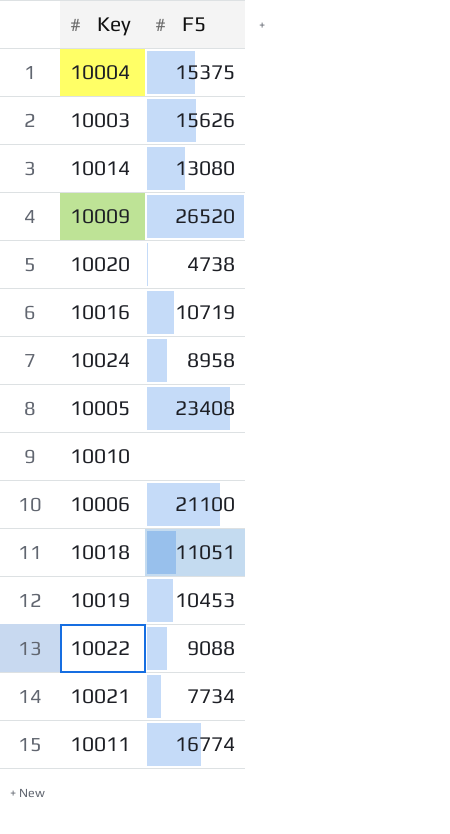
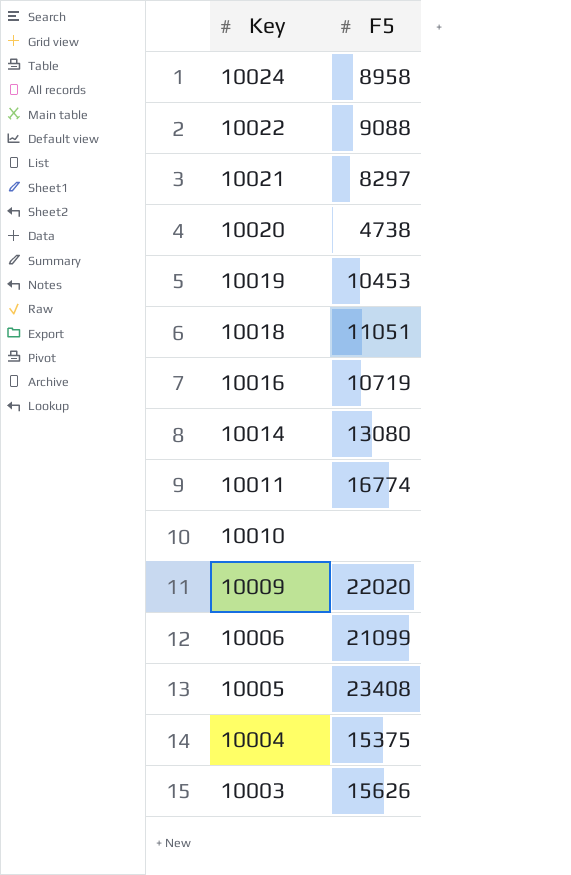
row order: none -> Key descending
10021 | F5: 7734 -> 8297
10009 | F5: 26520 -> 22020
10006 | F5: 21100 -> 21099

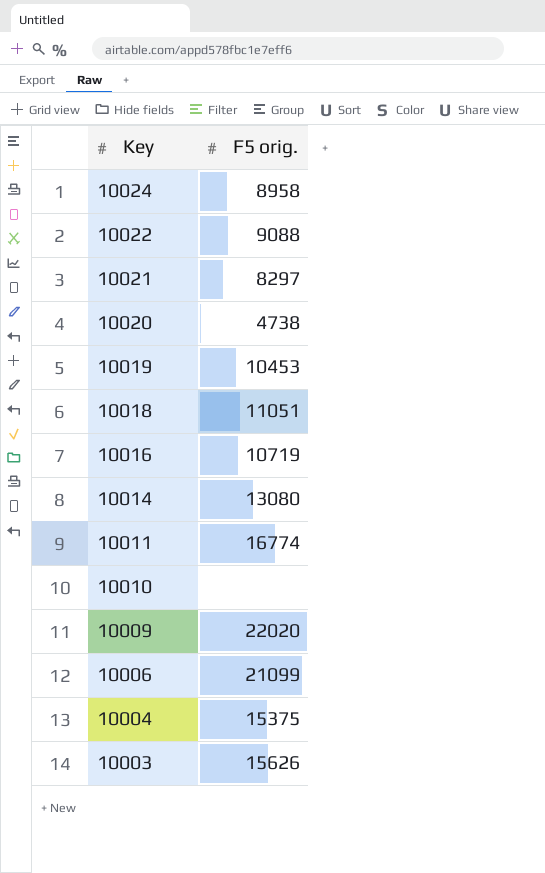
column name: F5 -> F5 orig.
row 10005: 23408 -> none

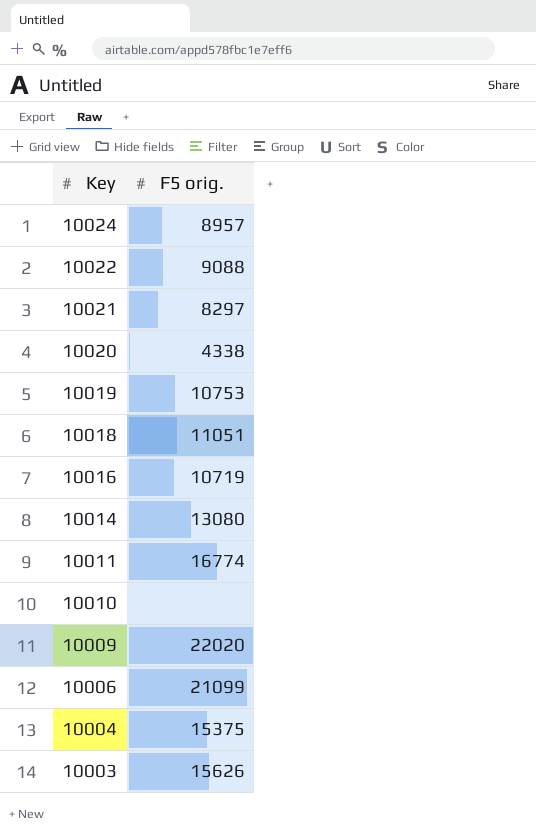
10024 | F5 orig.: 8958 -> 8957
10020 | F5 orig.: 4738 -> 4338
10019 | F5 orig.: 10453 -> 10753

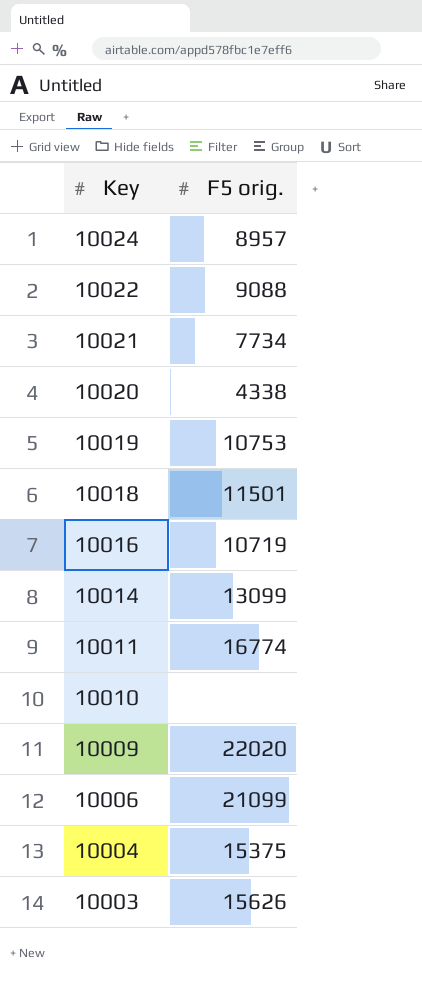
10021 | F5 orig.: 8297 -> 7734
10018 | F5 orig.: 11051 -> 11501
10014 | F5 orig.: 13080 -> 13099

